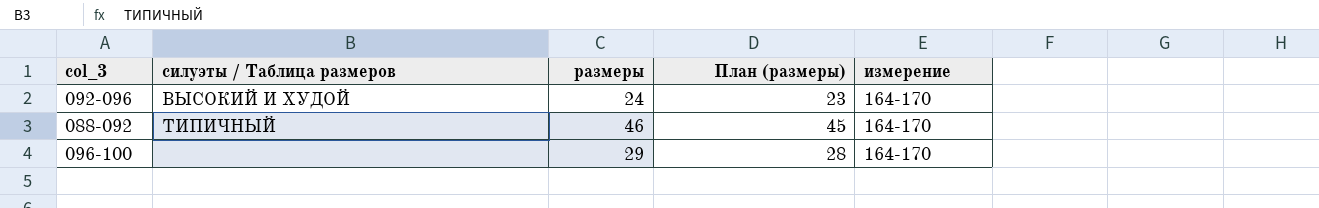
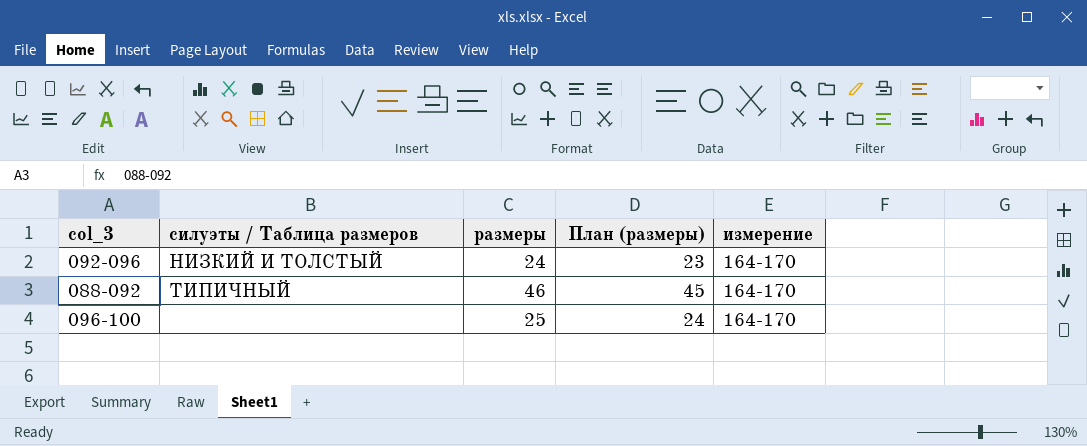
092-096 | силуэты / Таблица размеров: ВЫСОКИЙ И ХУДОЙ -> НИЗКИЙ И ТОЛСТЫЙ
096-100 | размеры: 29 -> 25
096-100 | План (размеры): 28 -> 24

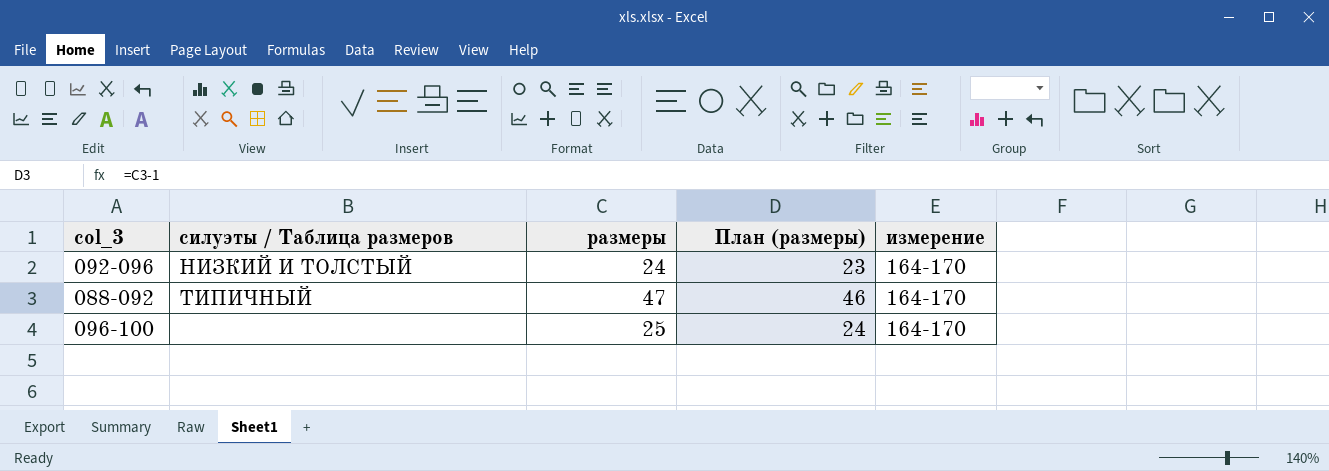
088-092 | размеры: 46 -> 47
088-092 | План (размеры): 45 -> 46

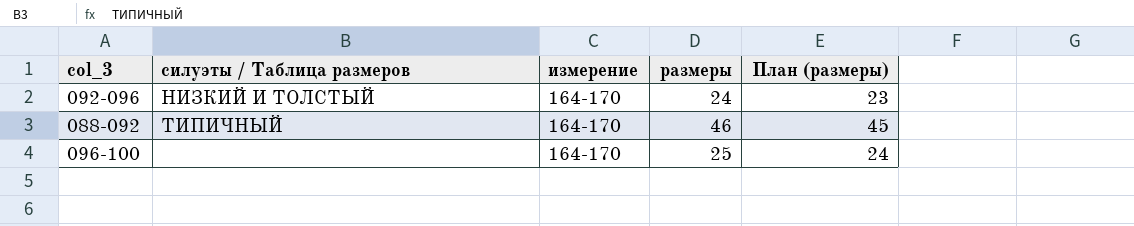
column измерение | position: 5 -> 3
088-092 | размеры: 47 -> 46
088-092 | План (размеры): 46 -> 45

